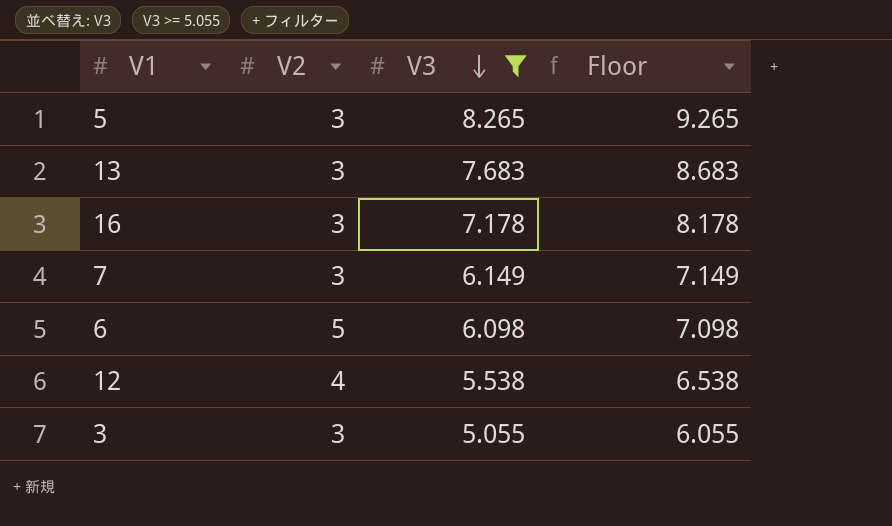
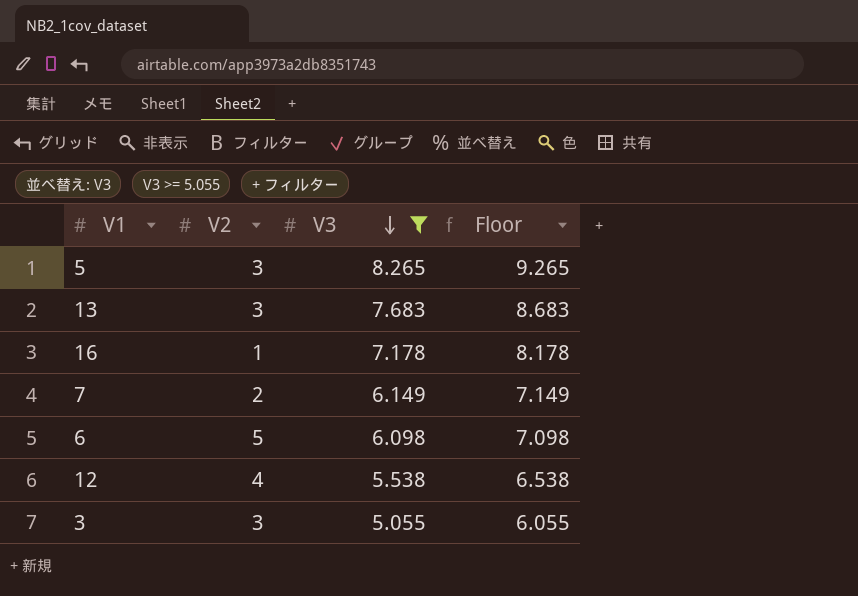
16 | V2: 3 -> 1
7 | V2: 3 -> 2

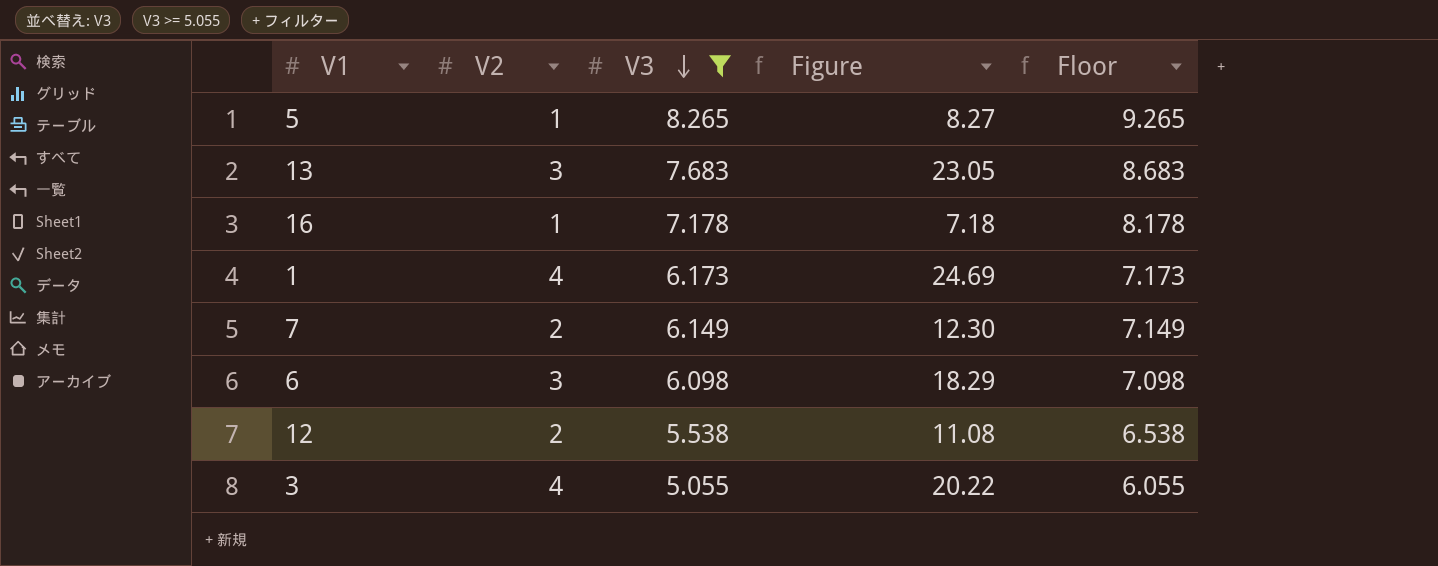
column Figure | formula: none -> [V2] * [V3]
5 | V2: 3 -> 1
row 1: none -> 4 | 6.173 | 24.69 | 7.173
6 | V2: 5 -> 3
12 | V2: 4 -> 2
3 | V2: 3 -> 4

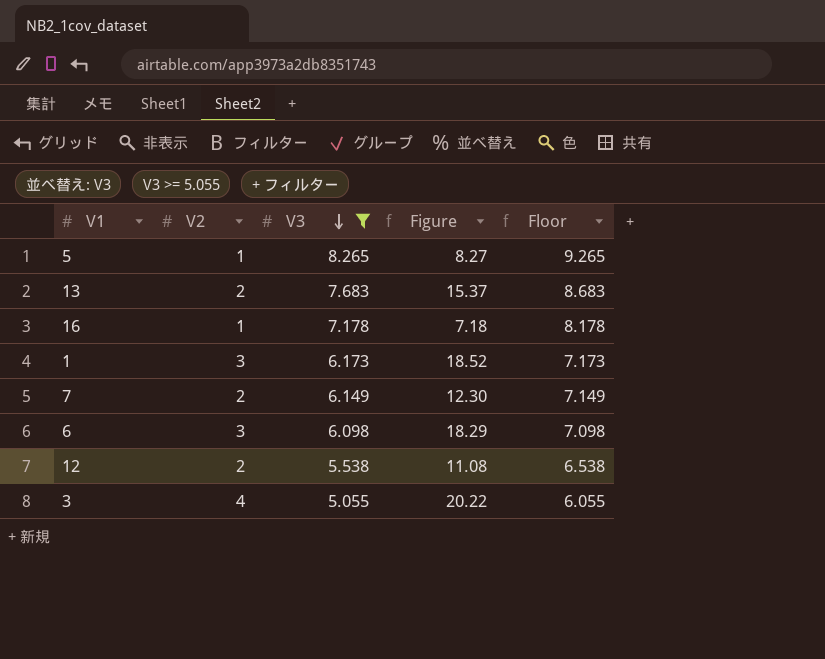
13 | V2: 3 -> 2
13 | Figure: 23.05 -> 15.37
1 | V2: 4 -> 3
1 | Figure: 24.69 -> 18.52

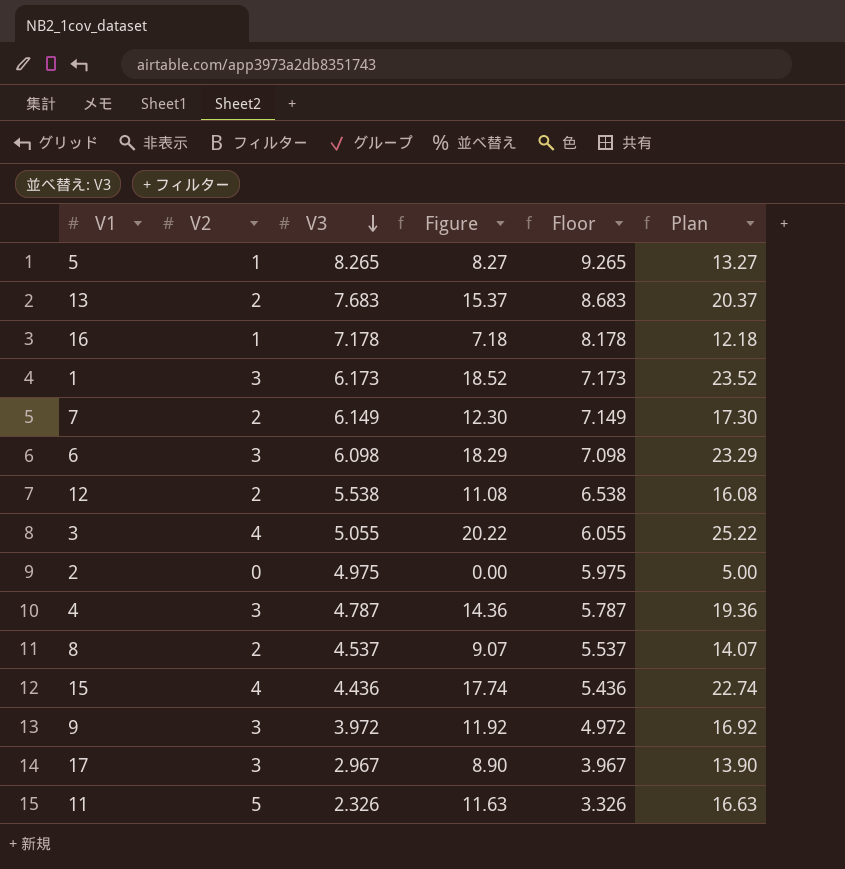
filter: V3 >= 5.055 -> none
column Plan | formula: none -> [Figure] + 5

